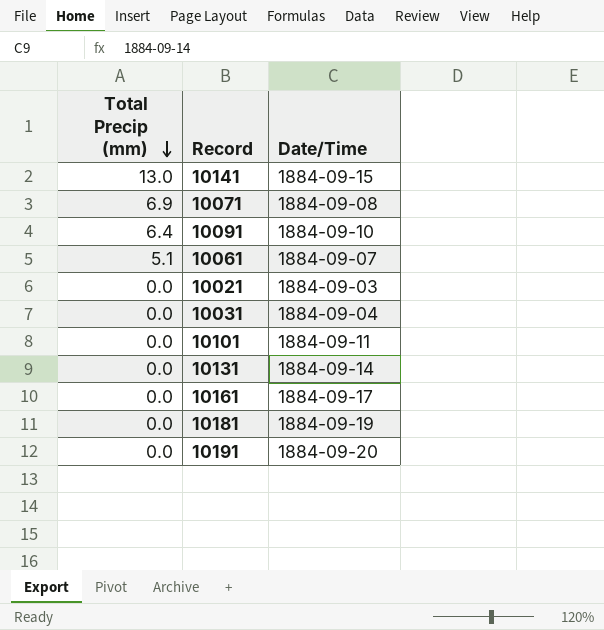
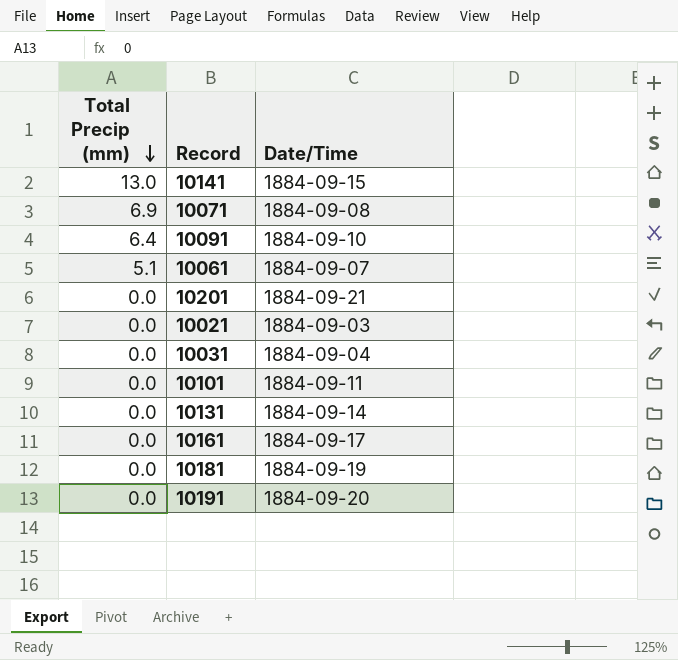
row 10201: none -> 0.0 | 1884-09-21

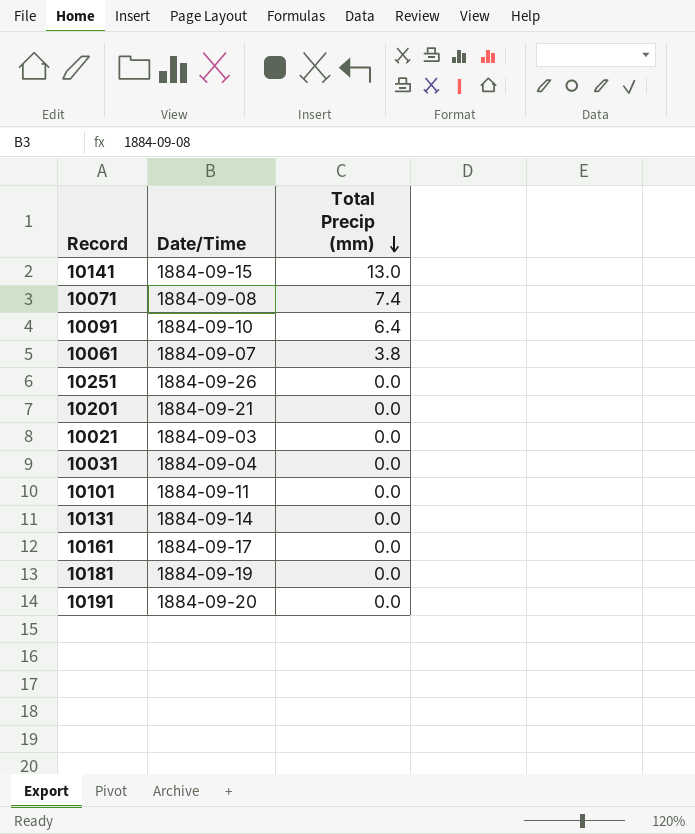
column Total Precip (mm) | position: 1 -> 3
10071 | Total Precip (mm): 6.9 -> 7.4
10061 | Total Precip (mm): 5.1 -> 3.8
row 10251: none -> 1884-09-26 | 0.0

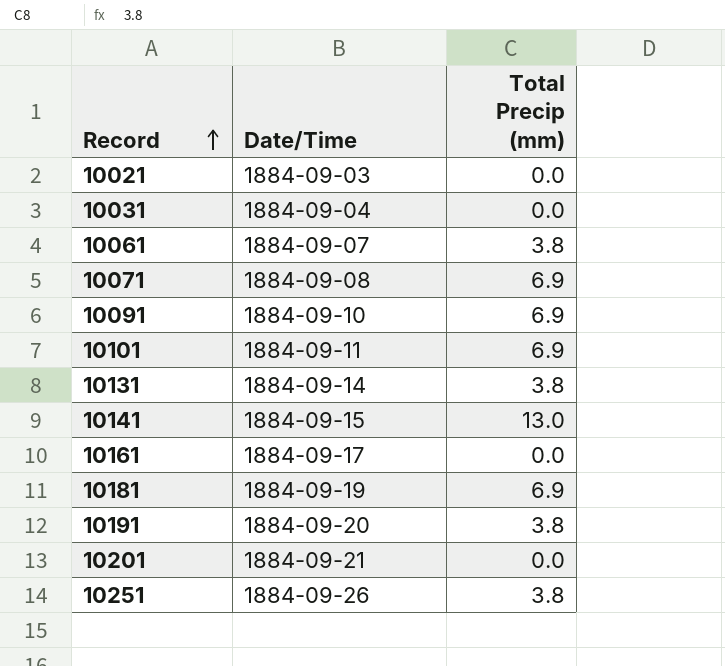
row order: Total Precip (mm) descending -> Record ascending
10071 | Total Precip (mm): 7.4 -> 6.9
10091 | Total Precip (mm): 6.4 -> 6.9
10101 | Total Precip (mm): 0.0 -> 6.9
10131 | Total Precip (mm): 0.0 -> 3.8
10181 | Total Precip (mm): 0.0 -> 6.9
10191 | Total Precip (mm): 0.0 -> 3.8
10251 | Total Precip (mm): 0.0 -> 3.8

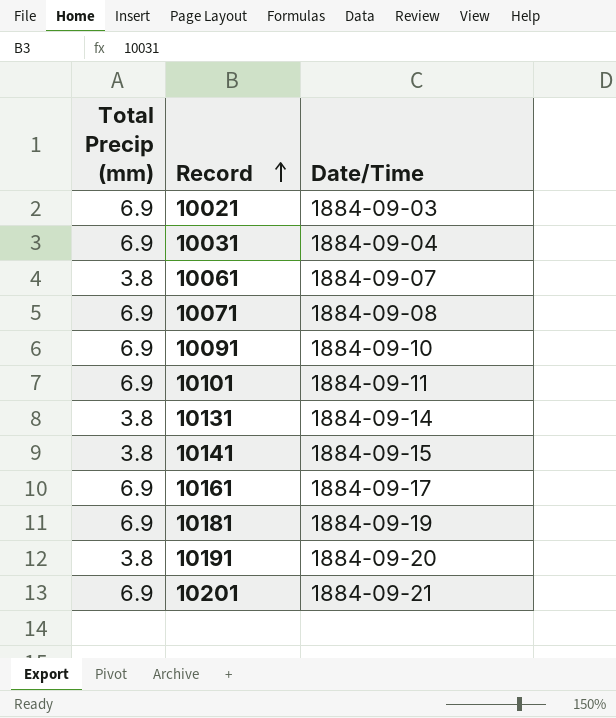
column Total Precip (mm) | position: 3 -> 1
row 10251: 1884-09-26 | 3.8 -> none
10021 | Total Precip (mm): 0.0 -> 6.9
10031 | Total Precip (mm): 0.0 -> 6.9
10141 | Total Precip (mm): 13.0 -> 3.8
10161 | Total Precip (mm): 0.0 -> 6.9
10201 | Total Precip (mm): 0.0 -> 6.9

